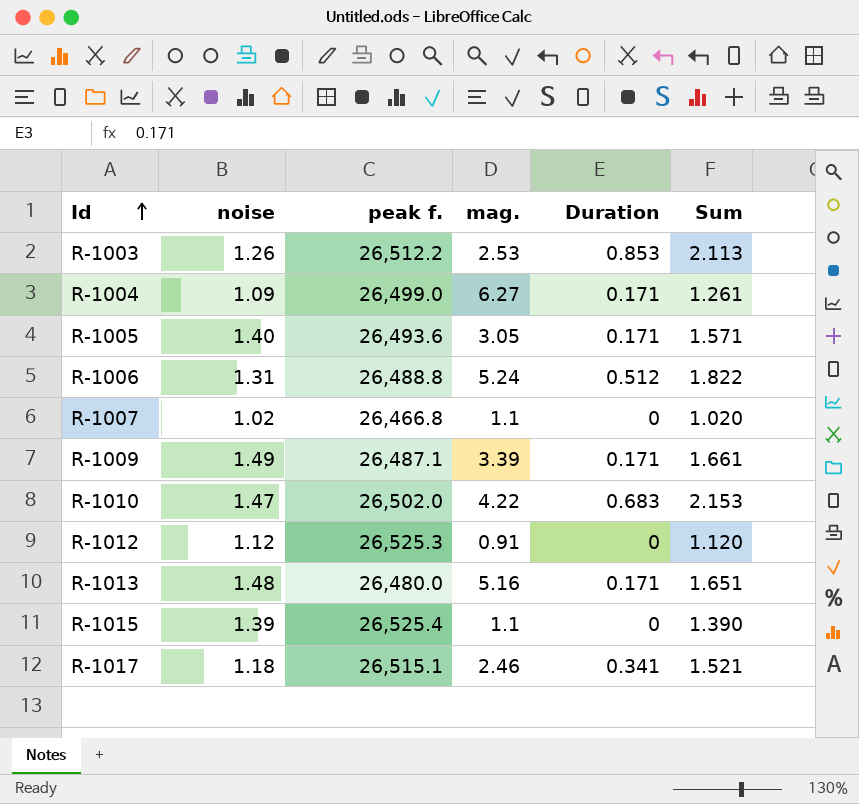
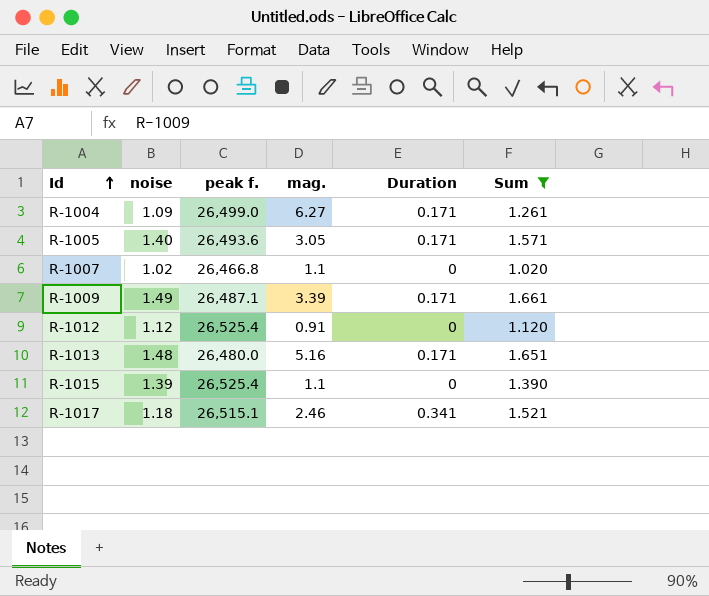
filter: none -> Sum <= 1.661
R-1012 | peak f.: 26,525.3 -> 26,525.4

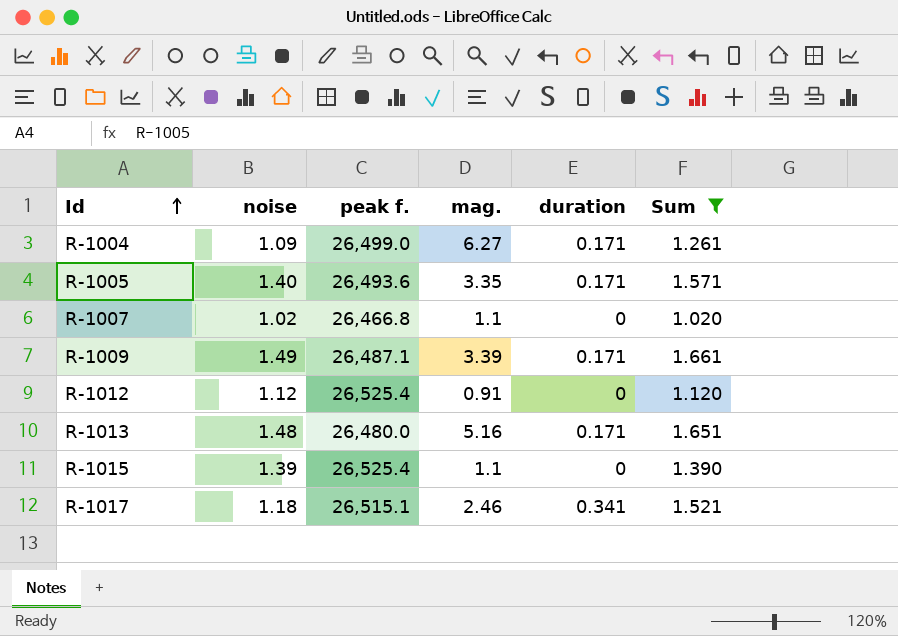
column name: Duration -> duration
R-1005 | mag.: 3.05 -> 3.35

